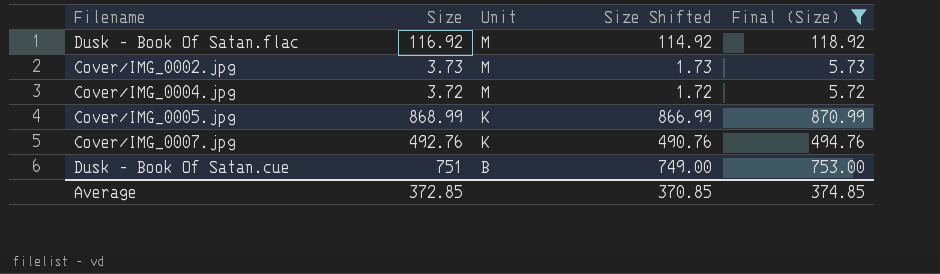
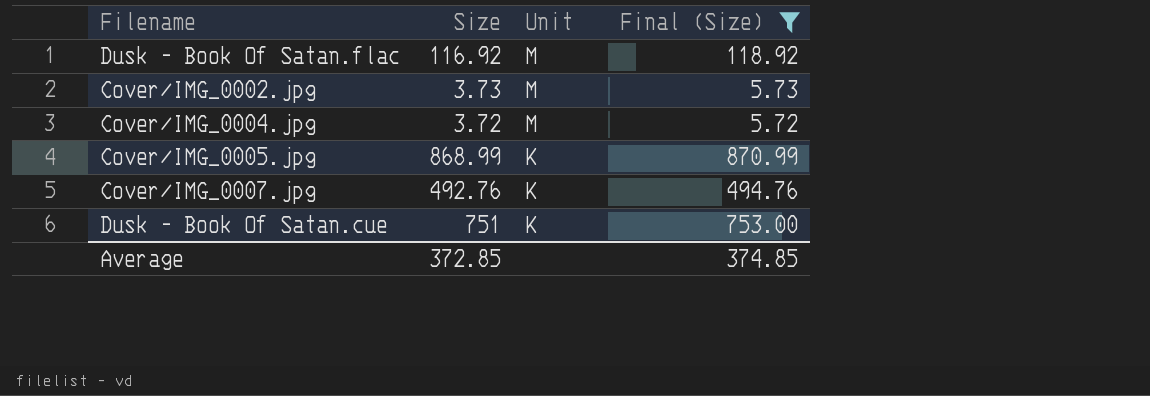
column Size Shifted | formula: [Size] - 2 -> none
Dusk - Book Of Satan.cue | Unit: B -> K

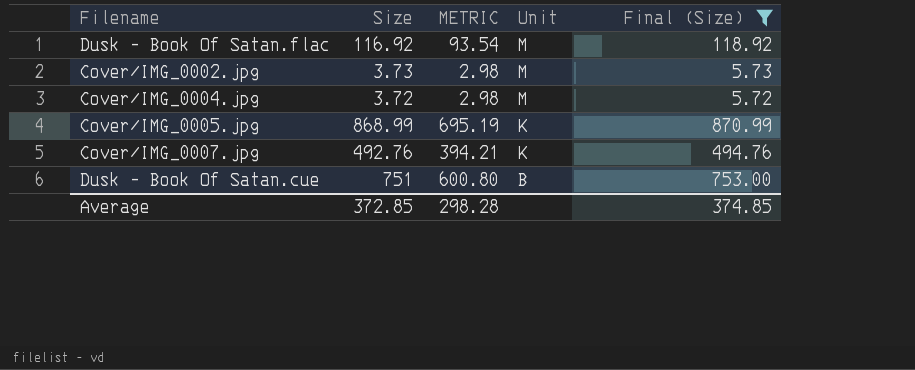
column METRIC | formula: none -> [Size] * 0.8
Dusk - Book Of Satan.cue | Unit: K -> B

